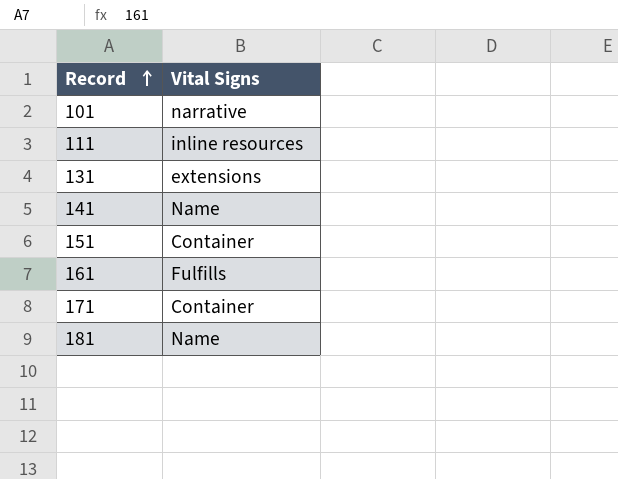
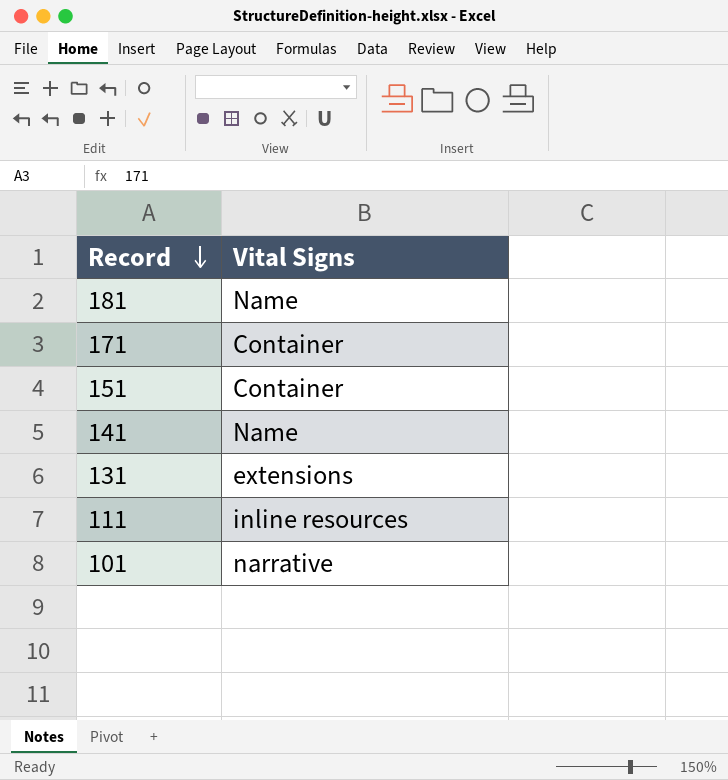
row order: Record ascending -> Record descending
row 161: Fulfills -> none

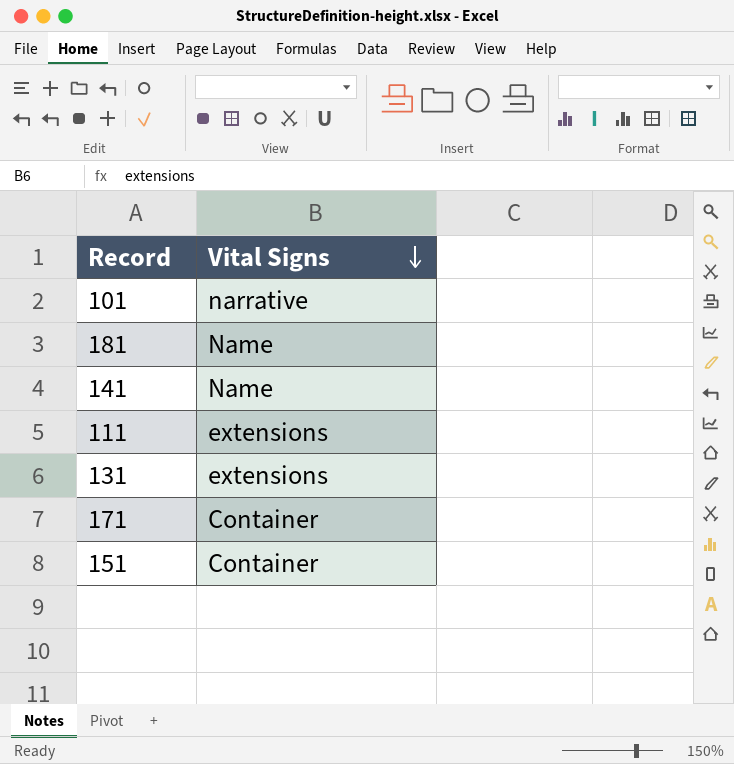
row order: Record descending -> Vital Signs descending
111 | Vital Signs: inline resources -> extensions

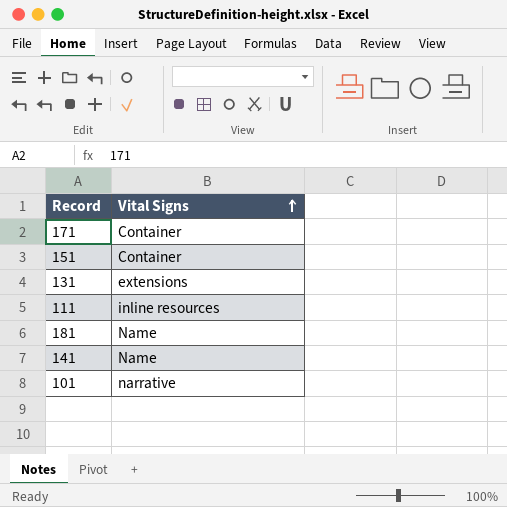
row order: Vital Signs descending -> Vital Signs ascending
111 | Vital Signs: extensions -> inline resources

